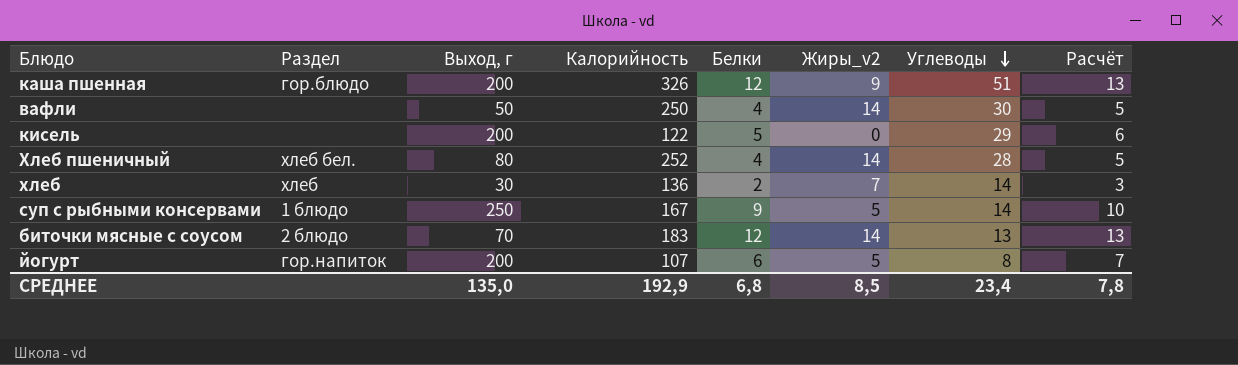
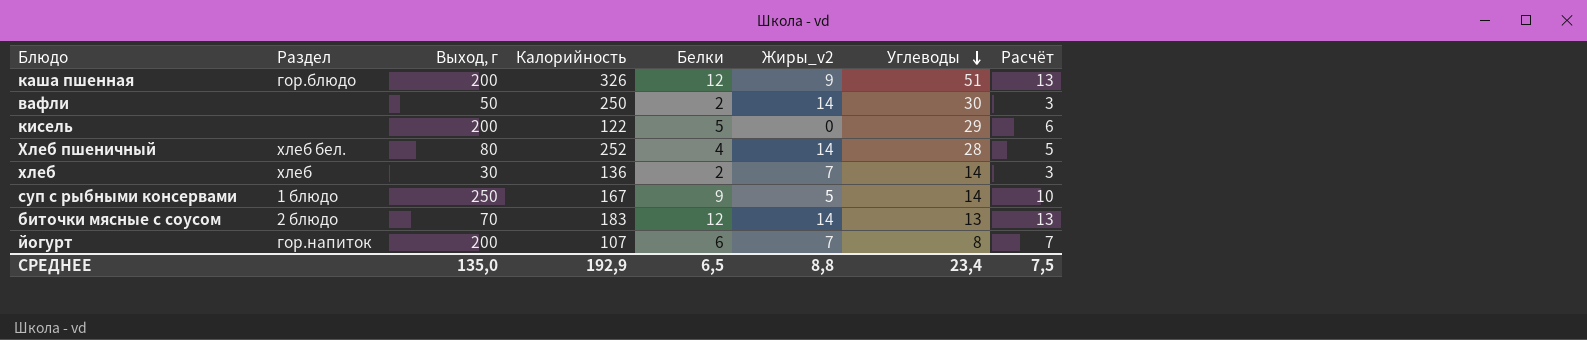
вафли | Белки: 4 -> 2
вафли | Расчёт: 5 -> 3
йогурт | Жиры_v2: 5 -> 7
СРЕДНЕЕ | Белки: 6,8 -> 6,5
СРЕДНЕЕ | Жиры_v2: 8,5 -> 8,8
СРЕДНЕЕ | Расчёт: 7,8 -> 7,5

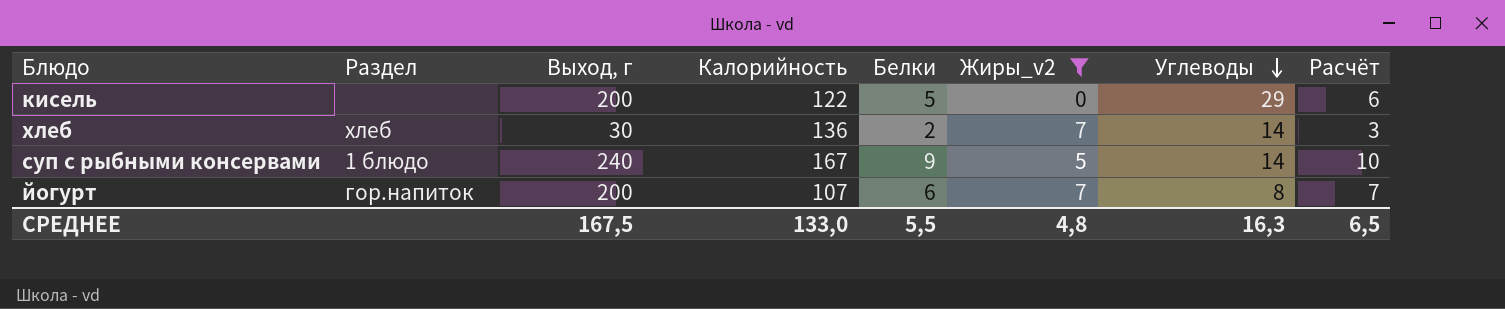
filter: none -> Жиры_v2 <= 7
суп с рыбными консервами | Выход, г: 250 -> 240
СРЕДНЕЕ | Выход, г: 135,0 -> 167,5
СРЕДНЕЕ | Калорийность: 192,9 -> 133,0
СРЕДНЕЕ | Белки: 6,5 -> 5,5
СРЕДНЕЕ | Жиры_v2: 8,8 -> 4,8
СРЕДНЕЕ | Углеводы: 23,4 -> 16,3
СРЕДНЕЕ | Расчёт: 7,5 -> 6,5

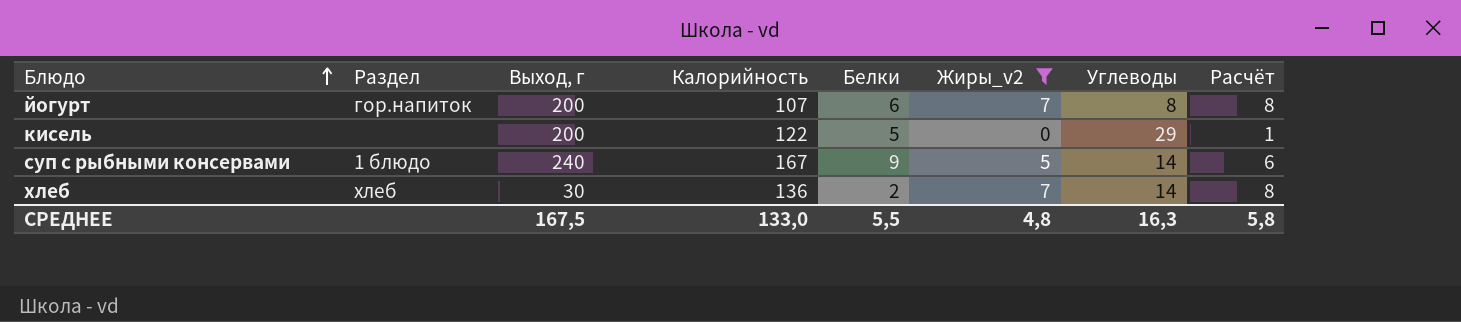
row order: Углеводы descending -> Блюдо ascending
column Расчёт | formula: [Белки] + 1 -> [Жиры_v2] + 1
СРЕДНЕЕ | Расчёт: 6,5 -> 5,8

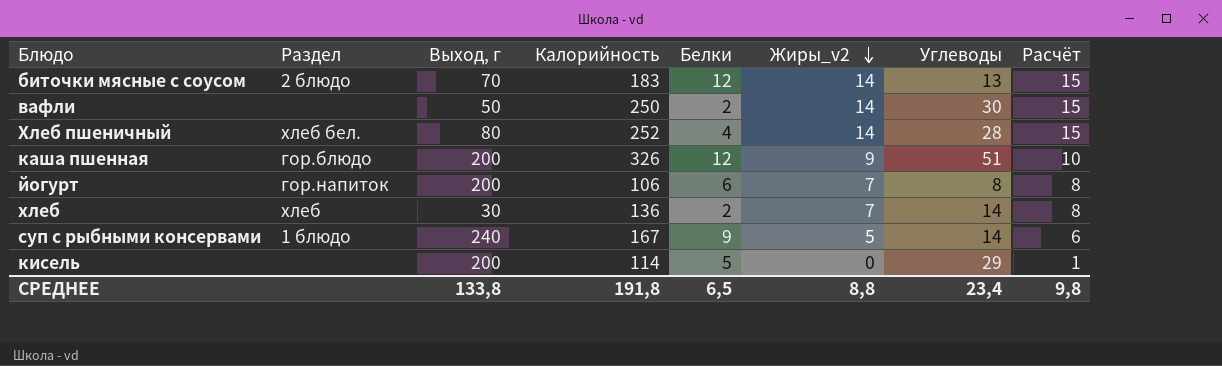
filter: Жиры_v2 <= 7 -> none
row order: Блюдо ascending -> Жиры_v2 descending
йогурт | Калорийность: 107 -> 106
кисель | Калорийность: 122 -> 114
СРЕДНЕЕ | Выход, г: 167,5 -> 133,8
СРЕДНЕЕ | Калорийность: 133,0 -> 191,8
СРЕДНЕЕ | Белки: 5,5 -> 6,5
СРЕДНЕЕ | Жиры_v2: 4,8 -> 8,8
СРЕДНЕЕ | Углеводы: 16,3 -> 23,4
СРЕДНЕЕ | Расчёт: 5,8 -> 9,8

